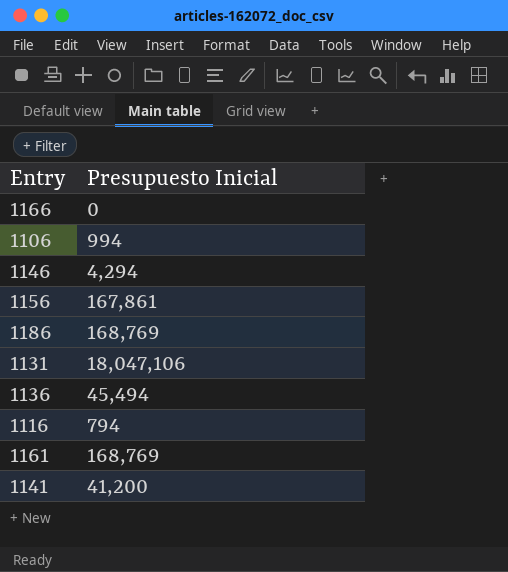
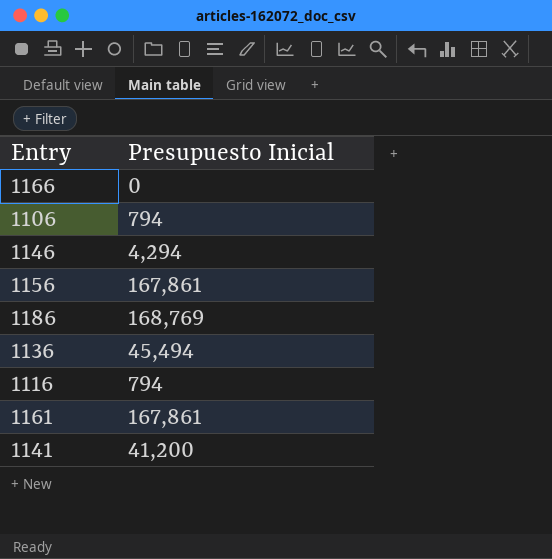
row 1131: 18,047,106 -> none
1106 | Presupuesto Inicial: 994 -> 794
1161 | Presupuesto Inicial: 168,769 -> 167,861

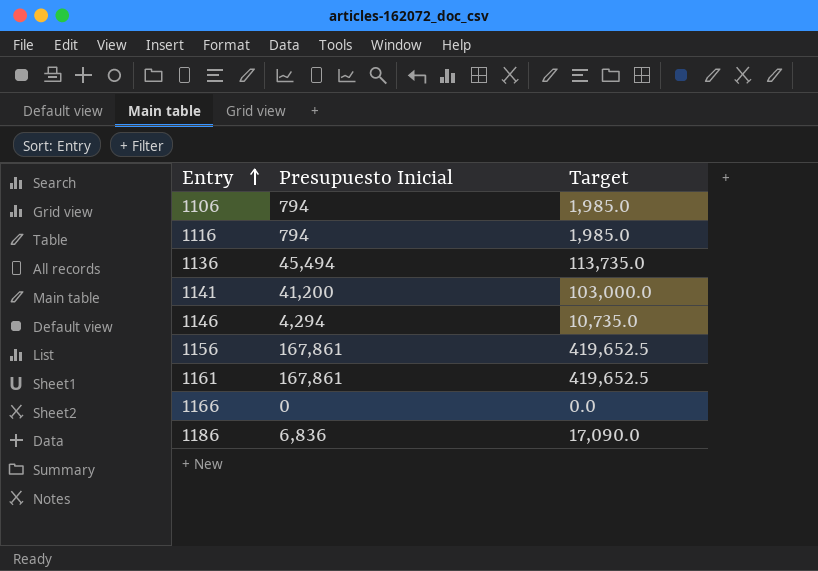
row order: none -> Entry ascending
column Target | formula: none -> [Presupuesto Inicial] * 2.5
1186 | Presupuesto Inicial: 168,769 -> 6,836

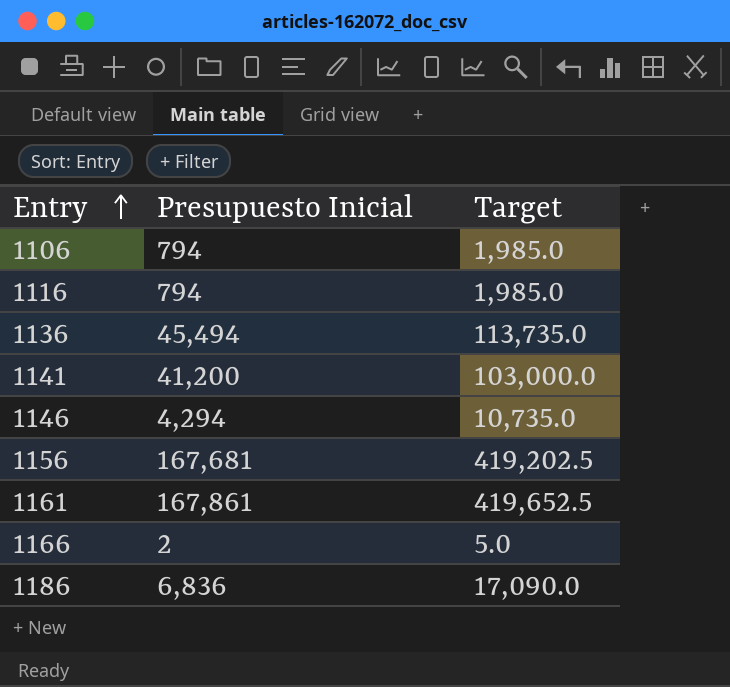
1156 | Presupuesto Inicial: 167,861 -> 167,681
1156 | Target: 419,652.5 -> 419,202.5
1166 | Presupuesto Inicial: 0 -> 2
1166 | Target: 0.0 -> 5.0

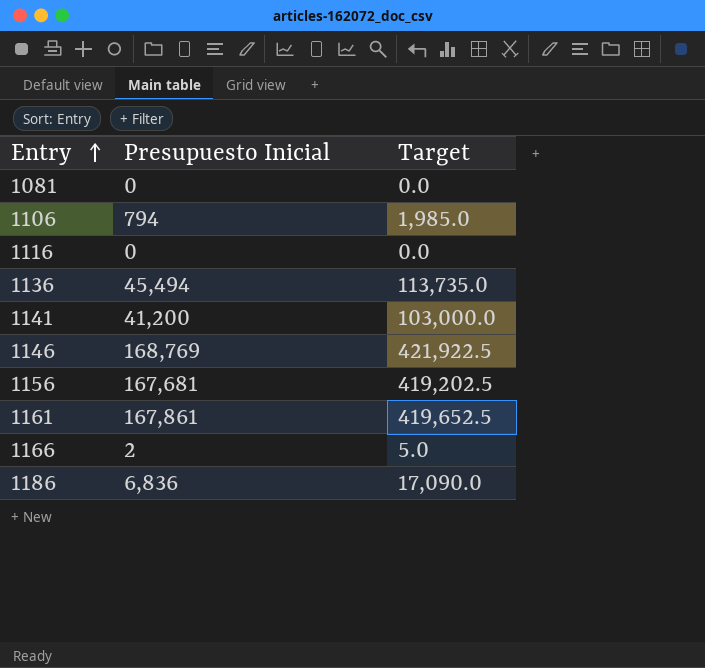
row 1081: none -> 0 | 0.0
1116 | Presupuesto Inicial: 794 -> 0
1116 | Target: 1,985.0 -> 0.0
1146 | Presupuesto Inicial: 4,294 -> 168,769
1146 | Target: 10,735.0 -> 421,922.5

